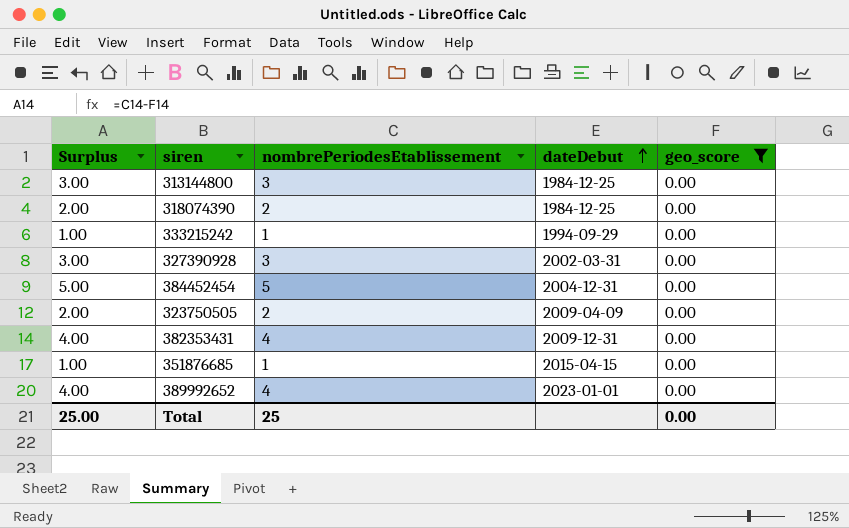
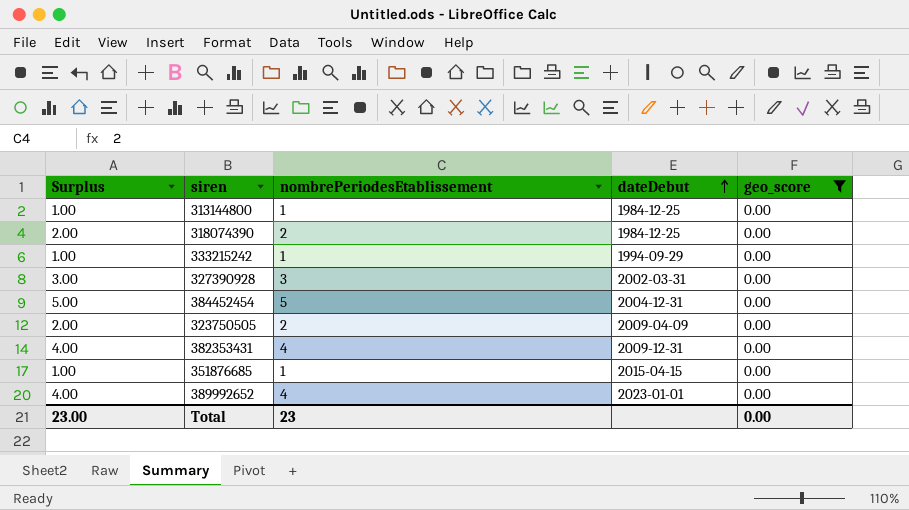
313144800 | Surplus: 3.00 -> 1.00
313144800 | nombrePeriodesEtablissement: 3 -> 1
Total | Surplus: 25.00 -> 23.00
Total | nombrePeriodesEtablissement: 25 -> 23

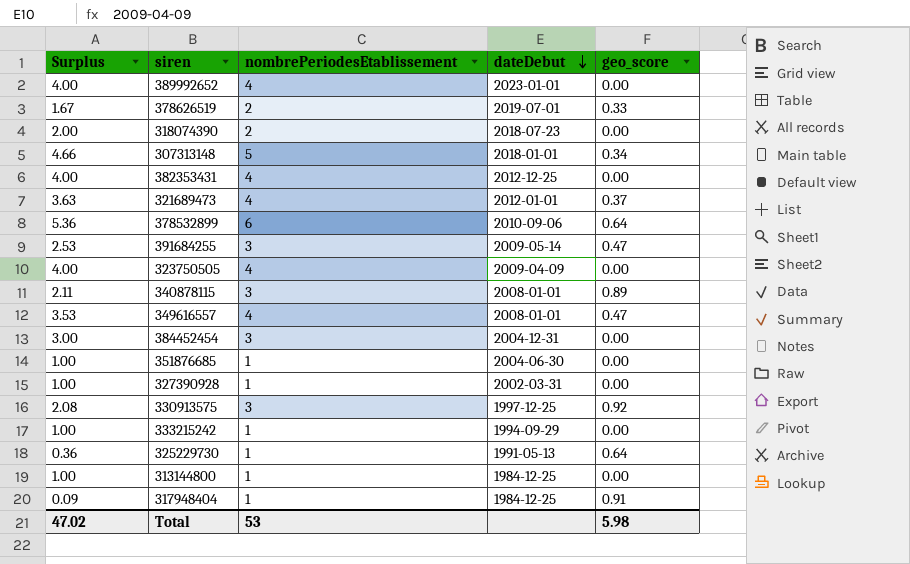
filter: geo_score = 0.00 -> none
row order: dateDebut ascending -> dateDebut descending
318074390 | dateDebut: 1984-12-25 -> 2018-07-23
382353431 | dateDebut: 2009-12-31 -> 2012-12-25
323750505 | Surplus: 2.00 -> 4.00
323750505 | nombrePeriodesEtablissement: 2 -> 4
384452454 | Surplus: 5.00 -> 3.00
384452454 | nombrePeriodesEtablissement: 5 -> 3
351876685 | dateDebut: 2015-04-15 -> 2004-06-30
327390928 | Surplus: 3.00 -> 1.00
327390928 | nombrePeriodesEtablissement: 3 -> 1
Total | Surplus: 23.00 -> 47.02
Total | nombrePeriodesEtablissement: 23 -> 53
Total | geo_score: 0.00 -> 5.98

